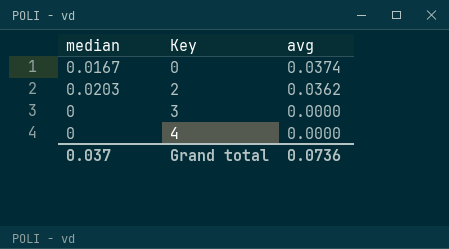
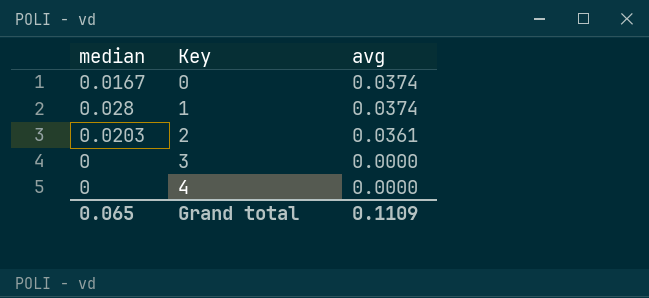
row 1: none -> 0.028 | 0.0374
2 | avg: 0.0362 -> 0.0361
Grand total | median: 0.037 -> 0.065
Grand total | avg: 0.0736 -> 0.1109

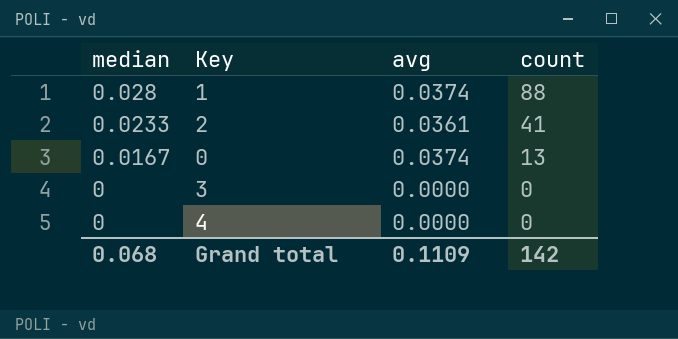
row order: Key ascending -> median descending
column count | position: none -> 4
2 | median: 0.0203 -> 0.0233
Grand total | median: 0.065 -> 0.068

